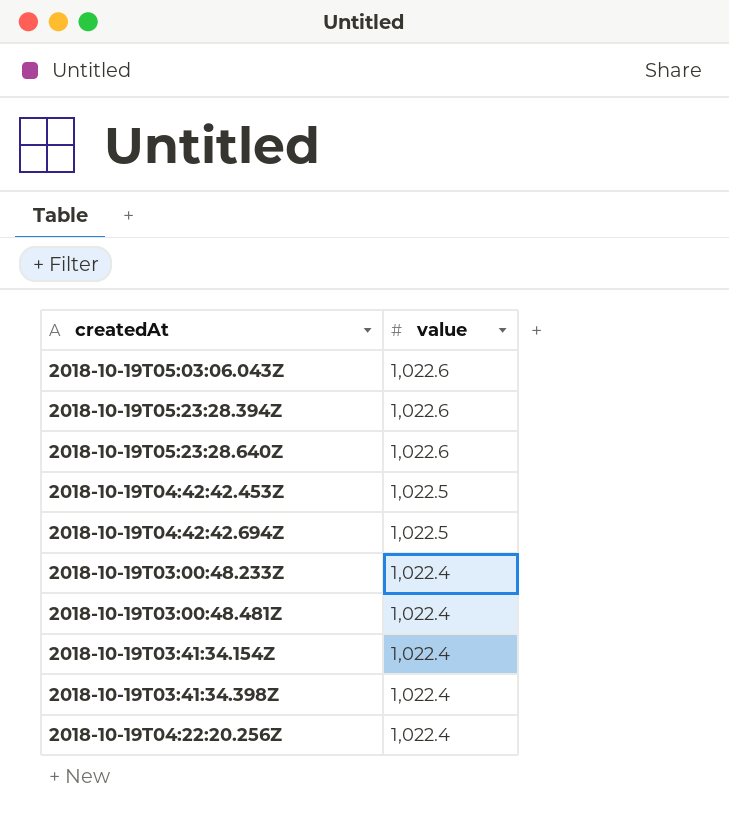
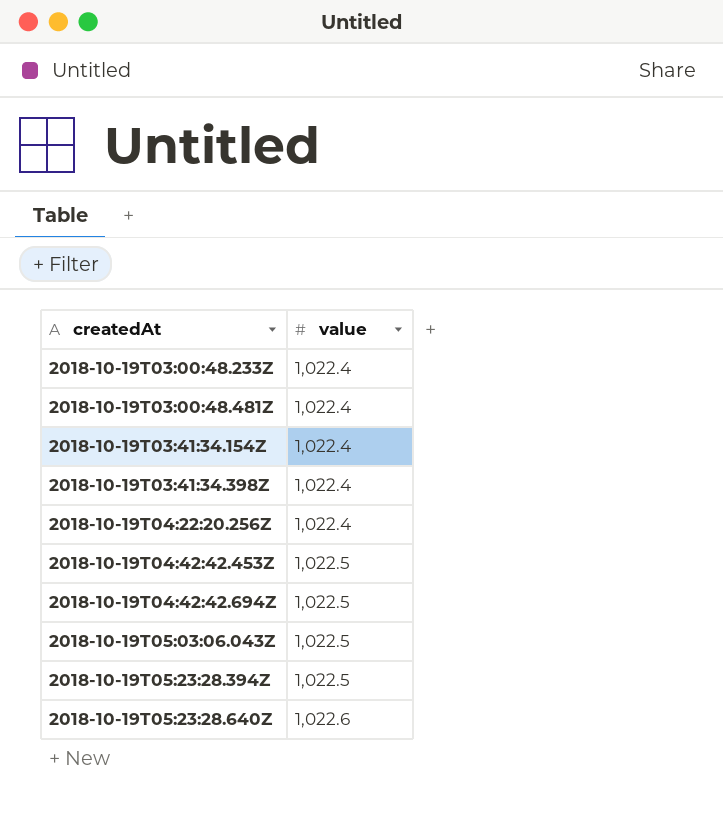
row order: value descending -> createdAt ascending
2018-10-19T05:03:06.043Z | value: 1,022.6 -> 1,022.5
2018-10-19T05:23:28.394Z | value: 1,022.6 -> 1,022.5

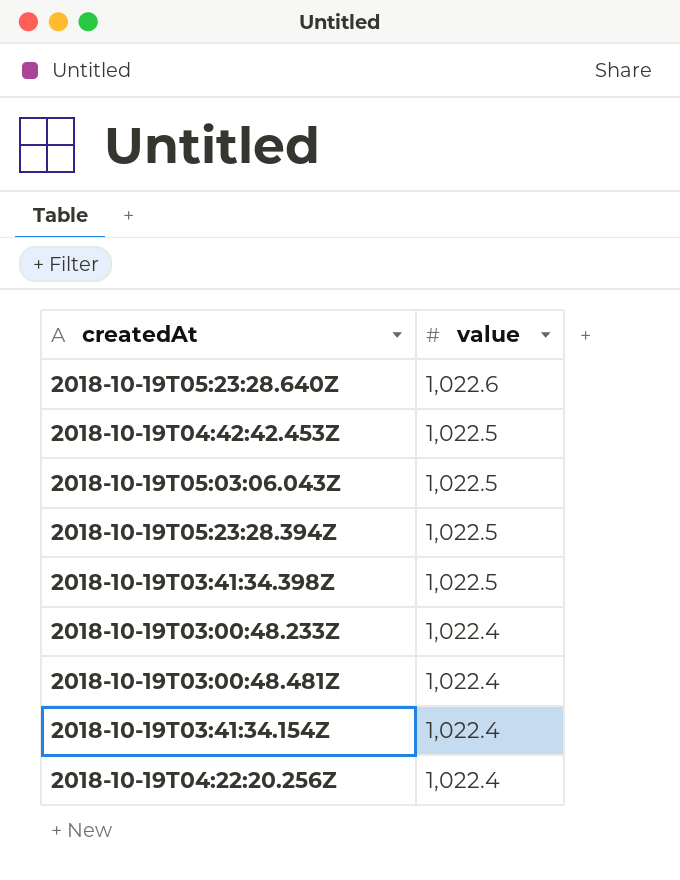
row order: createdAt ascending -> value descending
row 2018-10-19T04:42:42.694Z: 1,022.5 -> none
2018-10-19T03:41:34.398Z | value: 1,022.4 -> 1,022.5

